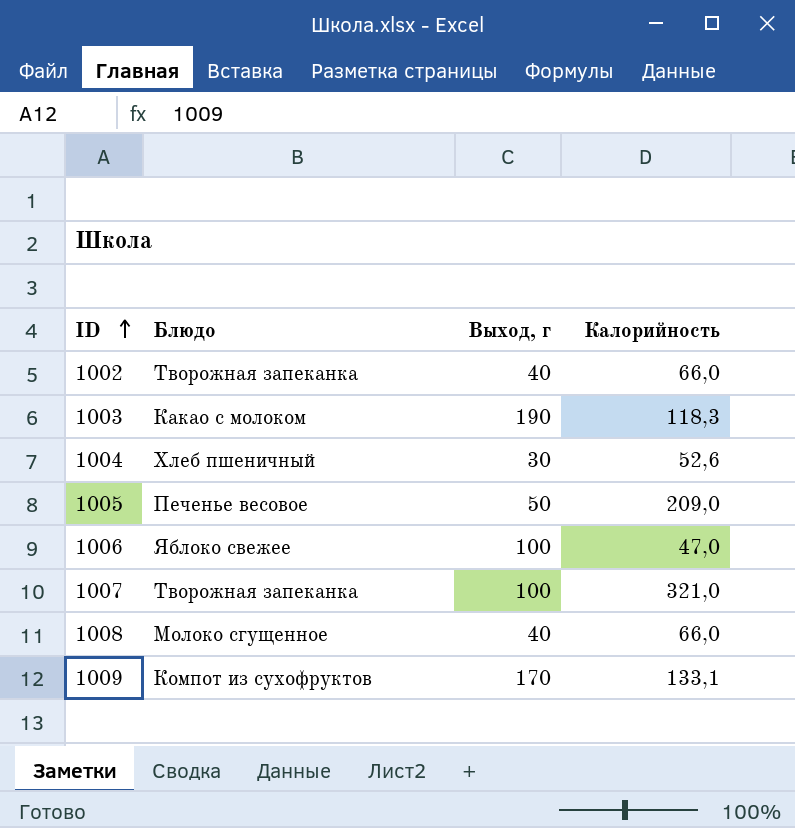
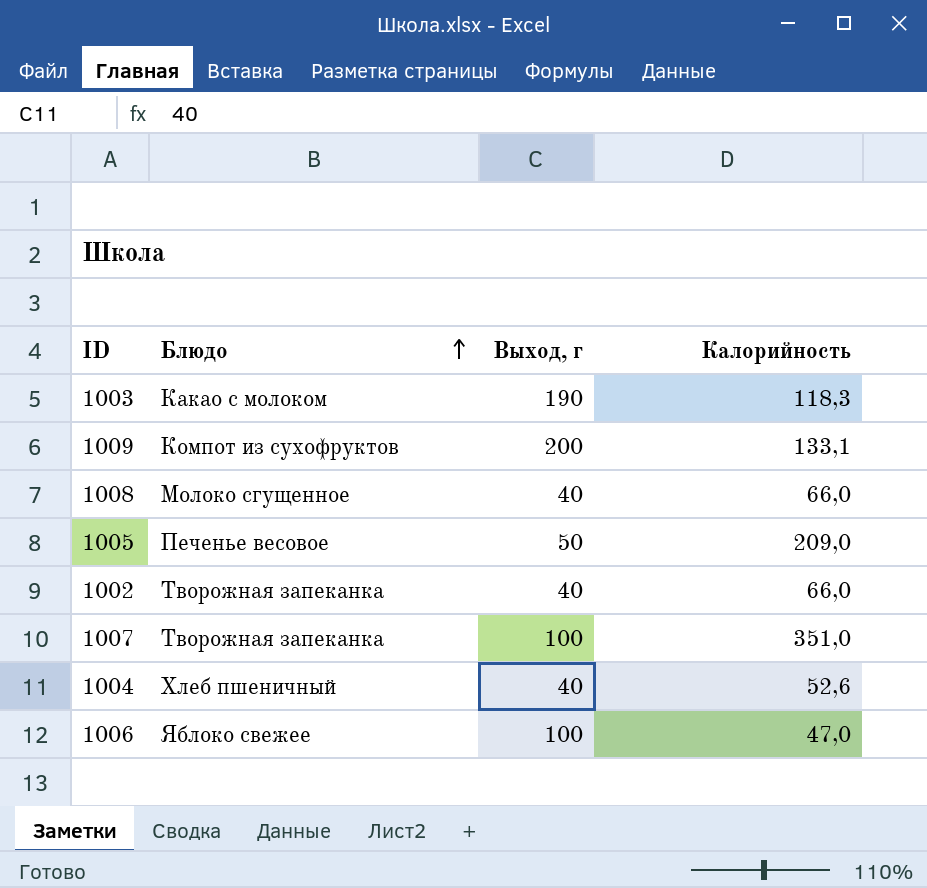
row order: ID ascending -> Блюдо ascending
1009 | Выход, г: 170 -> 200
1007 | Калорийность: 321,0 -> 351,0
1004 | Выход, г: 30 -> 40

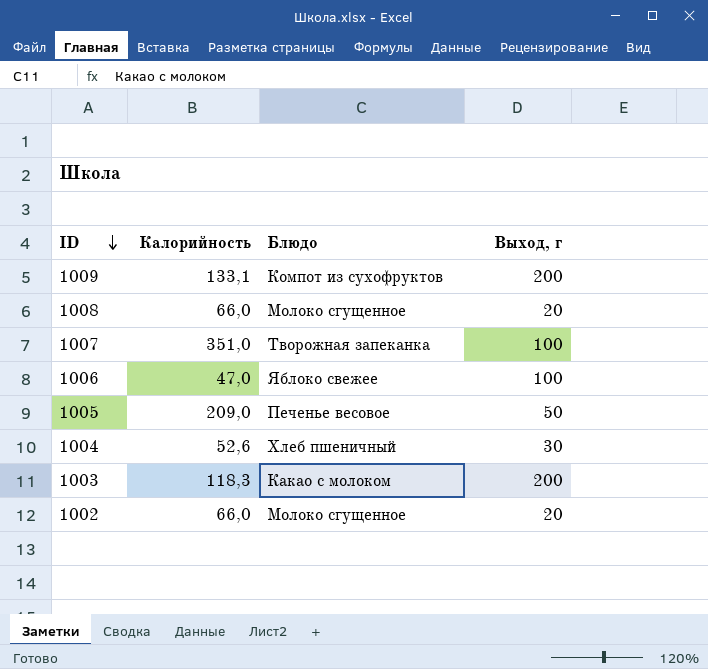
row order: Блюдо ascending -> ID descending
column Калорийность | position: 4 -> 2
1008 | Выход, г: 40 -> 20
1004 | Выход, г: 40 -> 30
1003 | Выход, г: 190 -> 200
1002 | Блюдо: Творожная запеканка -> Молоко сгущенное
1002 | Выход, г: 40 -> 20

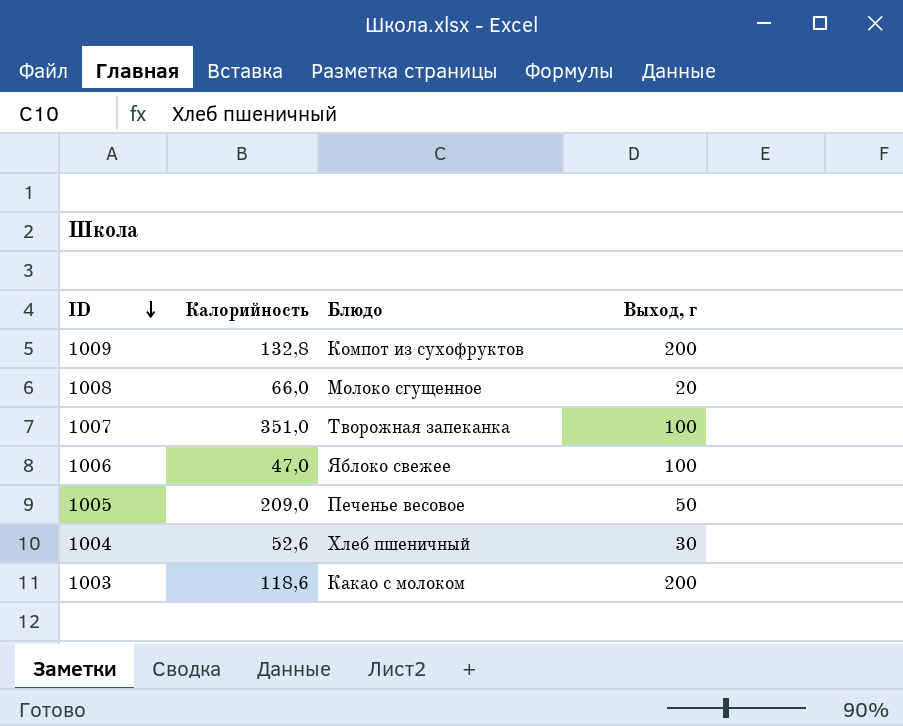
row 1002: 66,0 | Молоко сгущенное | 20 -> none
1009 | Калорийность: 133,1 -> 132,8
1003 | Калорийность: 118,3 -> 118,6

